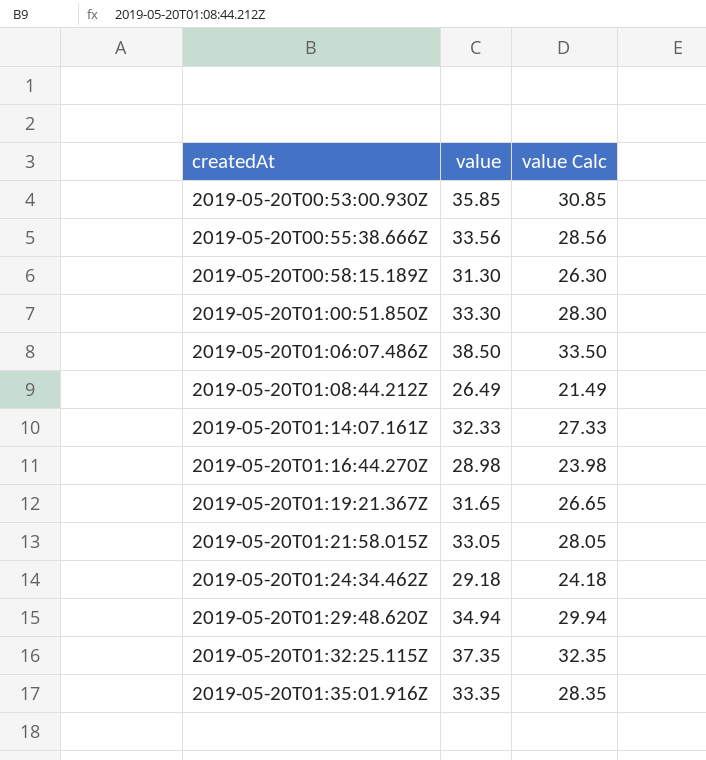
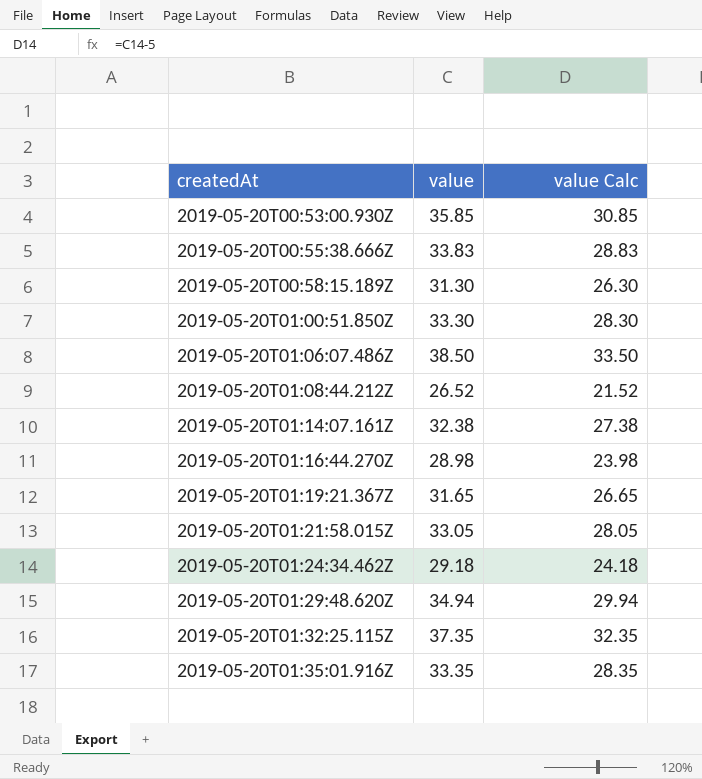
2019-05-20T00:55:38.666Z | value: 33.56 -> 33.83
2019-05-20T00:55:38.666Z | value Calc: 28.56 -> 28.83
2019-05-20T01:08:44.212Z | value: 26.49 -> 26.52
2019-05-20T01:08:44.212Z | value Calc: 21.49 -> 21.52
2019-05-20T01:14:07.161Z | value: 32.33 -> 32.38
2019-05-20T01:14:07.161Z | value Calc: 27.33 -> 27.38

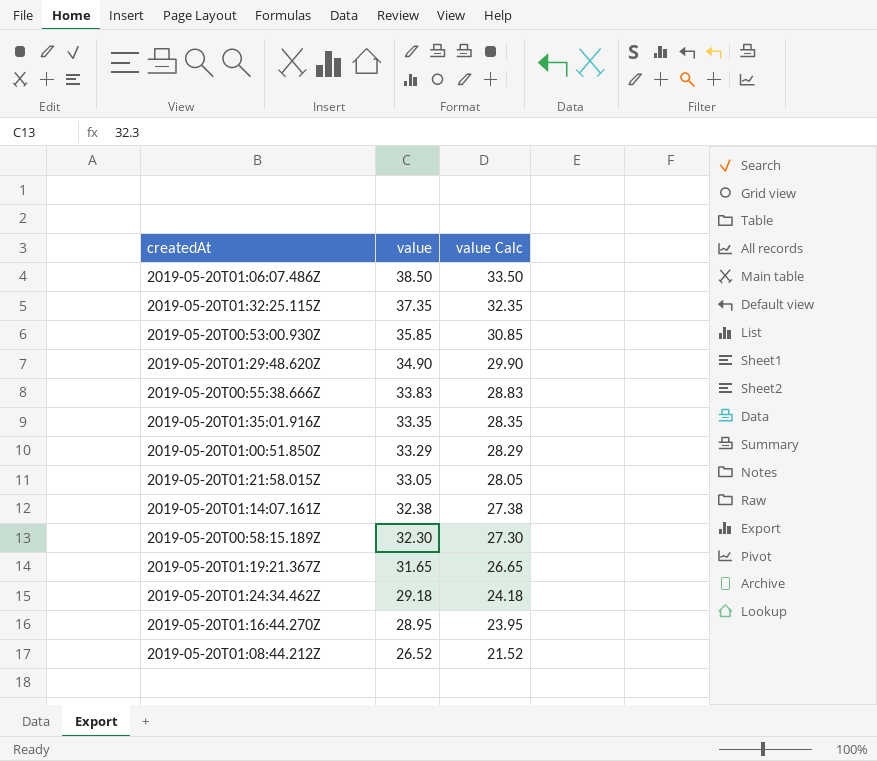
row order: createdAt ascending -> value descending
2019-05-20T01:29:48.620Z | value: 34.94 -> 34.90
2019-05-20T01:29:48.620Z | value Calc: 29.94 -> 29.90
2019-05-20T01:00:51.850Z | value: 33.30 -> 33.29
2019-05-20T01:00:51.850Z | value Calc: 28.30 -> 28.29
2019-05-20T00:58:15.189Z | value: 31.30 -> 32.30
2019-05-20T00:58:15.189Z | value Calc: 26.30 -> 27.30
2019-05-20T01:16:44.270Z | value: 28.98 -> 28.95
2019-05-20T01:16:44.270Z | value Calc: 23.98 -> 23.95

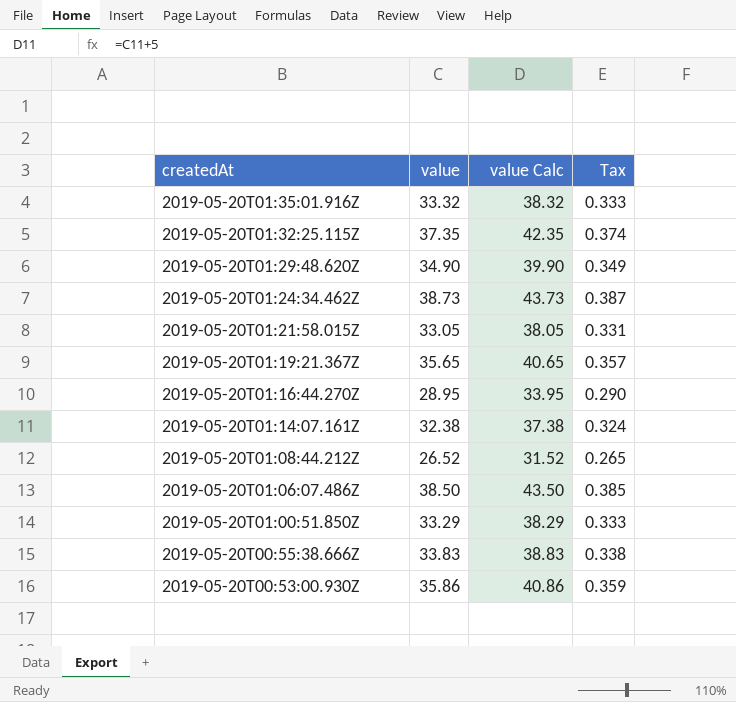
row order: value descending -> createdAt descending
column value Calc | formula: [value] - 5 -> [value] + 5
column Tax | formula: none -> [value] * 0.01
row 2019-05-20T00:58:15.189Z: 32.30 | 27.30 -> none
2019-05-20T01:35:01.916Z | value: 33.35 -> 33.32
2019-05-20T01:24:34.462Z | value: 29.18 -> 38.73
2019-05-20T01:19:21.367Z | value: 31.65 -> 35.65
2019-05-20T00:53:00.930Z | value: 35.85 -> 35.86

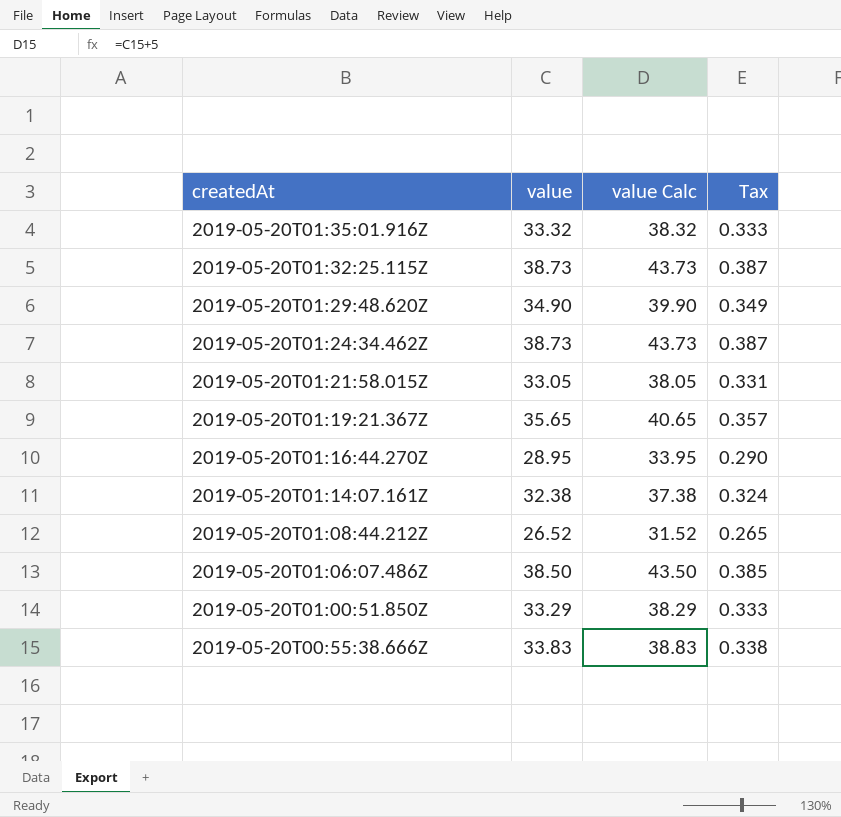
row 2019-05-20T00:53:00.930Z: 35.86 | 40.86 | 0.359 -> none
2019-05-20T01:32:25.115Z | value: 37.35 -> 38.73
2019-05-20T01:32:25.115Z | value Calc: 42.35 -> 43.73
2019-05-20T01:32:25.115Z | Tax: 0.374 -> 0.387

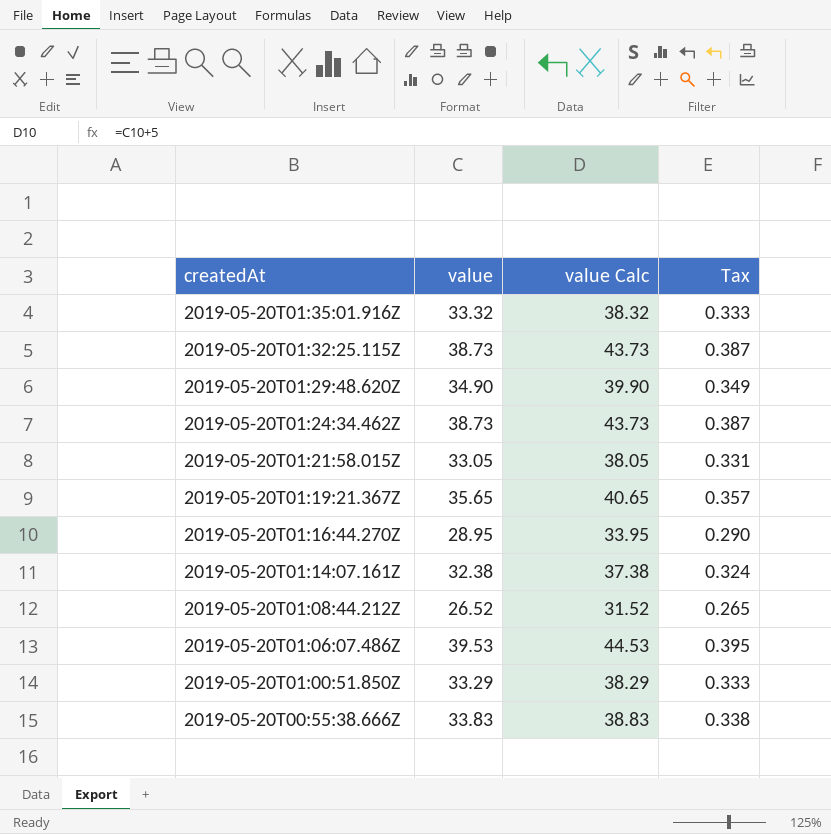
2019-05-20T01:06:07.486Z | value: 38.50 -> 39.53
2019-05-20T01:06:07.486Z | value Calc: 43.50 -> 44.53
2019-05-20T01:06:07.486Z | Tax: 0.385 -> 0.395

